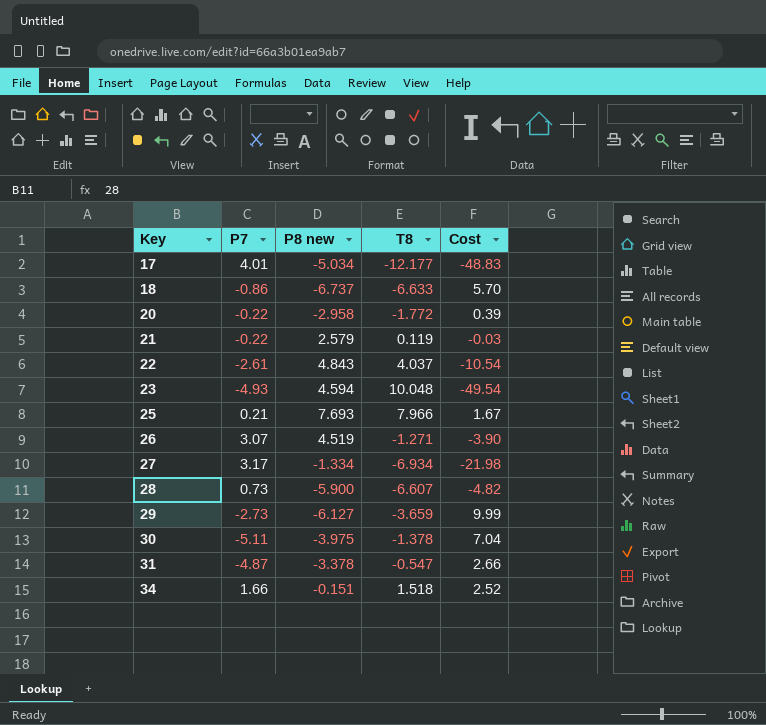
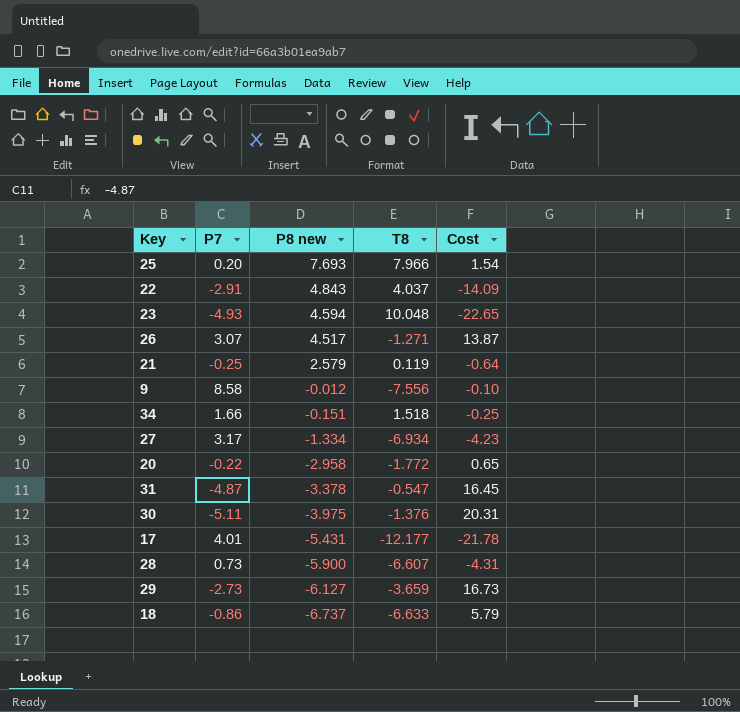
row order: Key ascending -> P8 new descending
column Cost | formula: [P7] * [T8] -> [P7] * [P8 new]
25 | P7: 0.21 -> 0.20
22 | P7: -2.61 -> -2.91
26 | P8 new: 4.519 -> 4.517
21 | P7: -0.22 -> -0.25
row 9: none -> 8.58 | -0.012 | -7.556 | -0.10
30 | T8: -1.378 -> -1.376
17 | P8 new: -5.034 -> -5.431

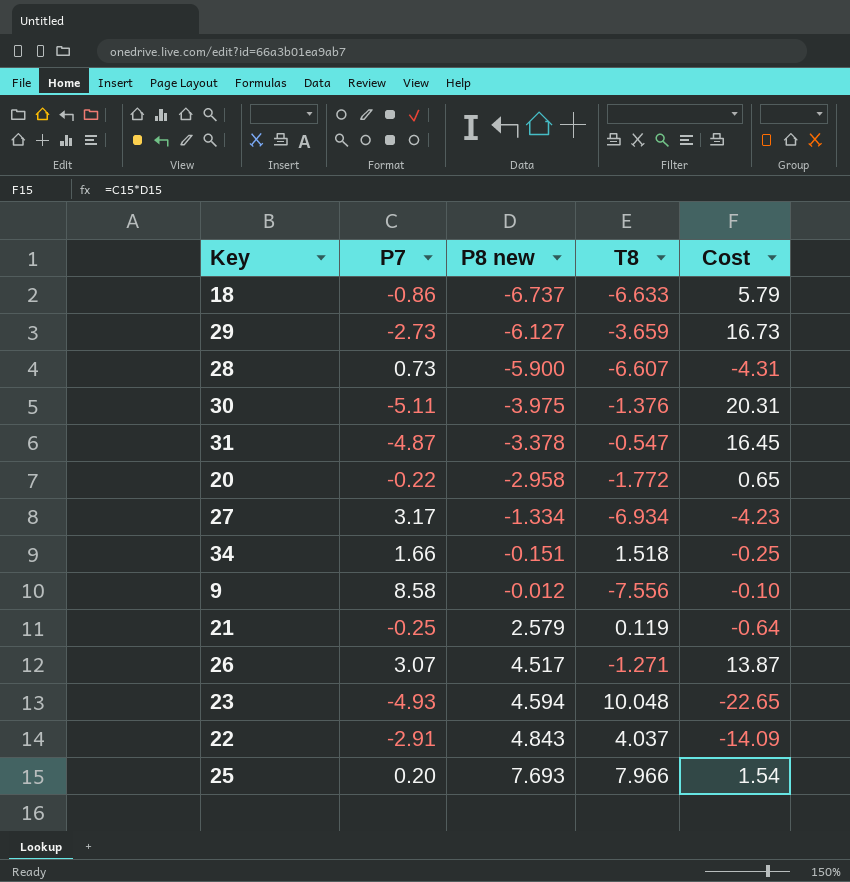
row order: P8 new descending -> P8 new ascending
row 17: 4.01 | -5.431 | -12.177 | -21.78 -> none

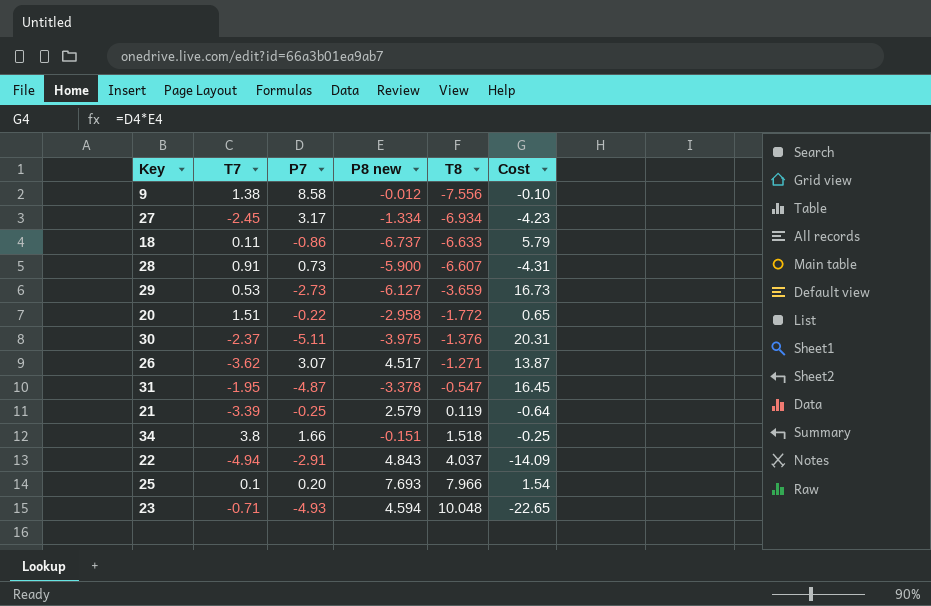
row order: P8 new ascending -> T8 ascending
column T7 | position: none -> 2

